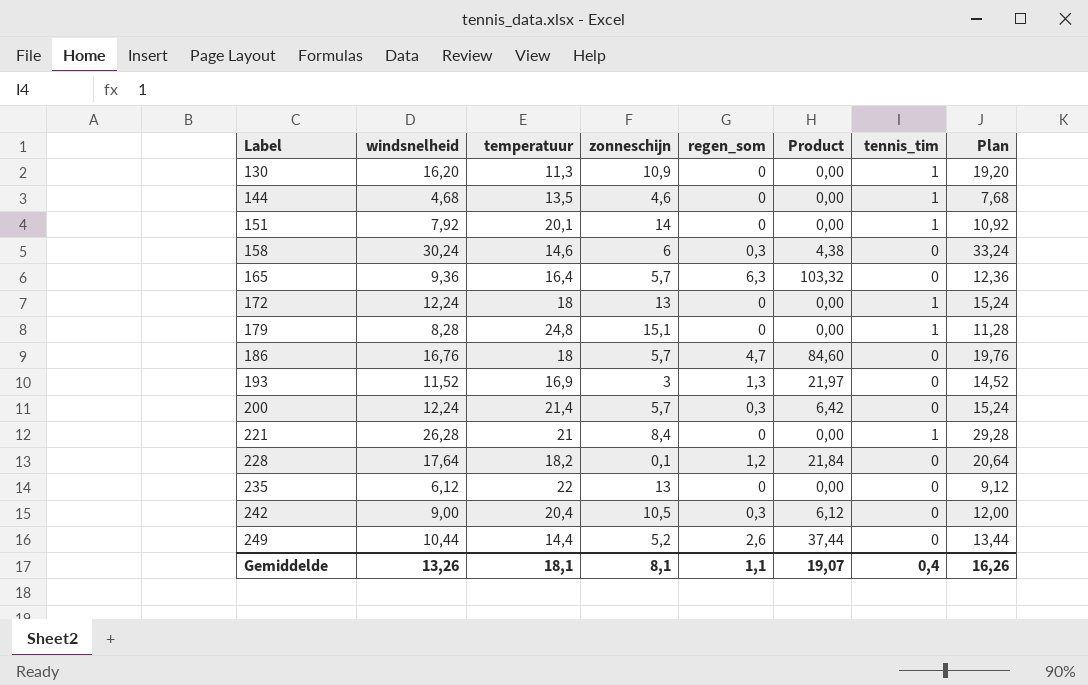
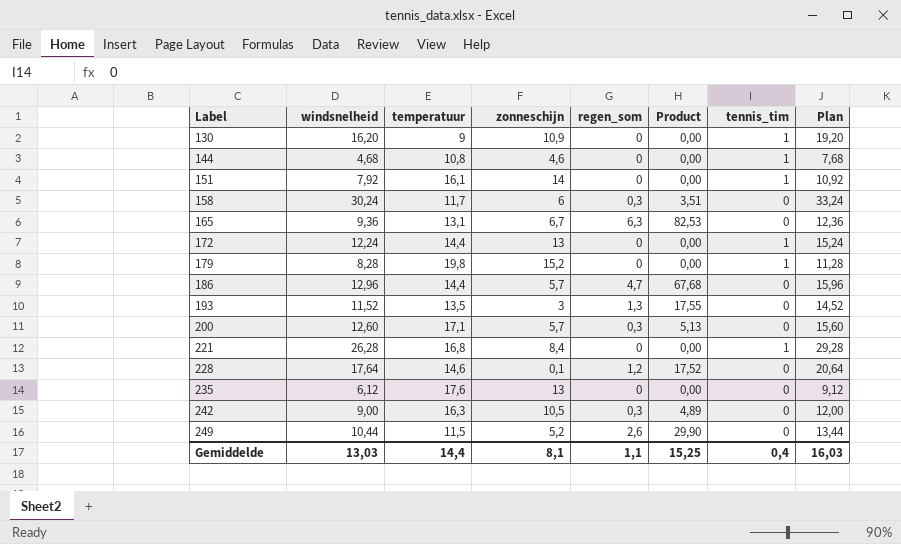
130 | temperatuur: 11,3 -> 9
144 | temperatuur: 13,5 -> 10,8
151 | temperatuur: 20,1 -> 16,1
158 | temperatuur: 14,6 -> 11,7
158 | Product: 4,38 -> 3,51
165 | temperatuur: 16,4 -> 13,1
165 | zonneschijn: 5,7 -> 6,7
165 | Product: 103,32 -> 82,53
172 | temperatuur: 18 -> 14,4
179 | temperatuur: 24,8 -> 19,8
179 | zonneschijn: 15,1 -> 15,2
186 | windsnelheid: 16,76 -> 12,96
186 | temperatuur: 18 -> 14,4
186 | Product: 84,60 -> 67,68
186 | Plan: 19,76 -> 15,96
193 | temperatuur: 16,9 -> 13,5
193 | Product: 21,97 -> 17,55
200 | windsnelheid: 12,24 -> 12,60
200 | temperatuur: 21,4 -> 17,1
200 | Product: 6,42 -> 5,13
200 | Plan: 15,24 -> 15,60
221 | temperatuur: 21 -> 16,8
228 | temperatuur: 18,2 -> 14,6
228 | Product: 21,84 -> 17,52
235 | temperatuur: 22 -> 17,6
242 | temperatuur: 20,4 -> 16,3
242 | Product: 6,12 -> 4,89
249 | temperatuur: 14,4 -> 11,5
249 | Product: 37,44 -> 29,90
Gemiddelde | windsnelheid: 13,26 -> 13,03
Gemiddelde | temperatuur: 18,1 -> 14,4
Gemiddelde | Product: 19,07 -> 15,25
Gemiddelde | Plan: 16,26 -> 16,03

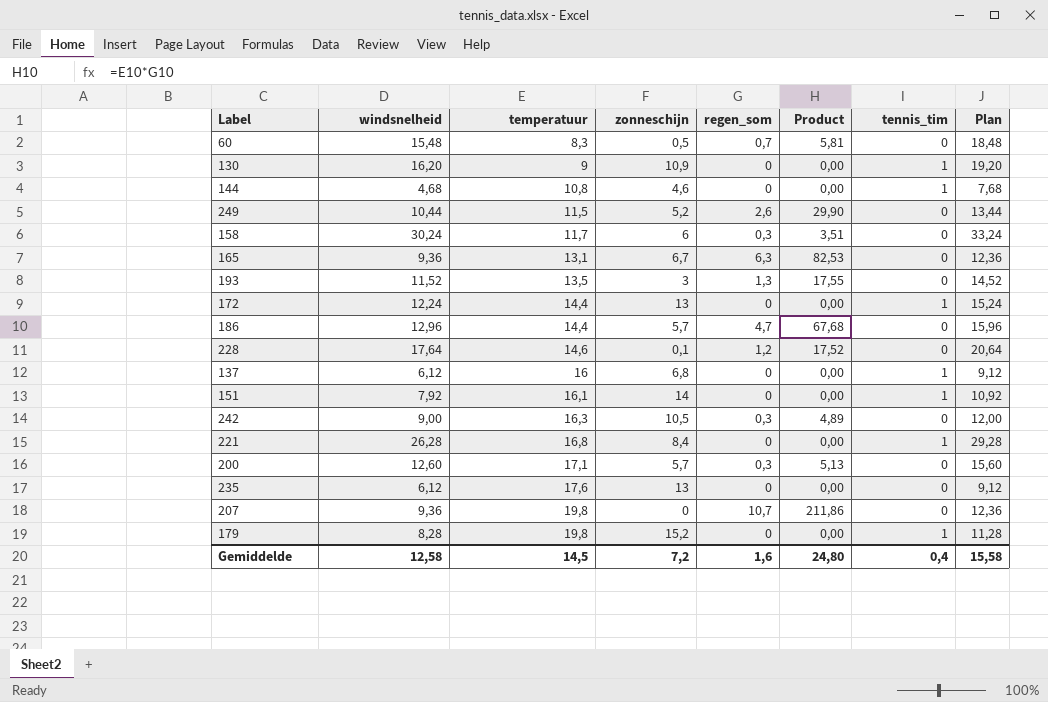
row order: Label ascending -> temperatuur ascending
row 60: none -> 15,48 | 8,3 | 0,5 | 0,7 | 5,81 | 0 | 18,48
row 137: none -> 6,12 | 16 | 6,8 | 0 | 0,00 | 1 | 9,12
row 207: none -> 9,36 | 19,8 | 0 | 10,7 | 211,86 | 0 | 12,36
Gemiddelde | windsnelheid: 13,03 -> 12,58
Gemiddelde | temperatuur: 14,4 -> 14,5
Gemiddelde | zonneschijn: 8,1 -> 7,2
Gemiddelde | regen_som: 1,1 -> 1,6
Gemiddelde | Product: 15,25 -> 24,80
Gemiddelde | Plan: 16,03 -> 15,58

